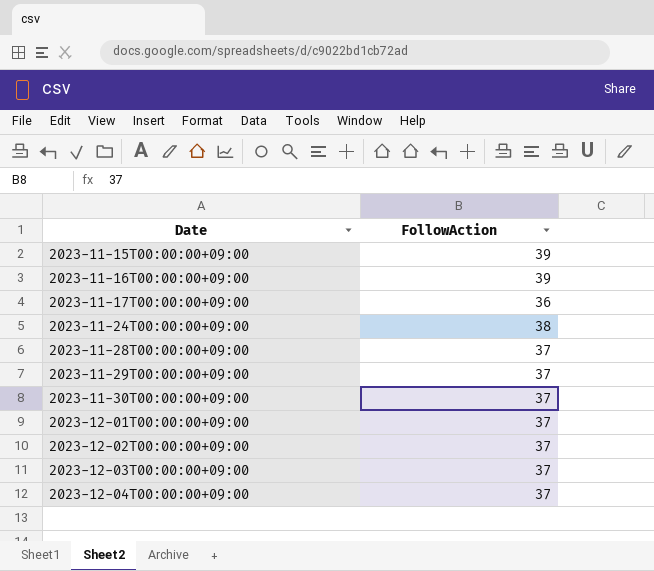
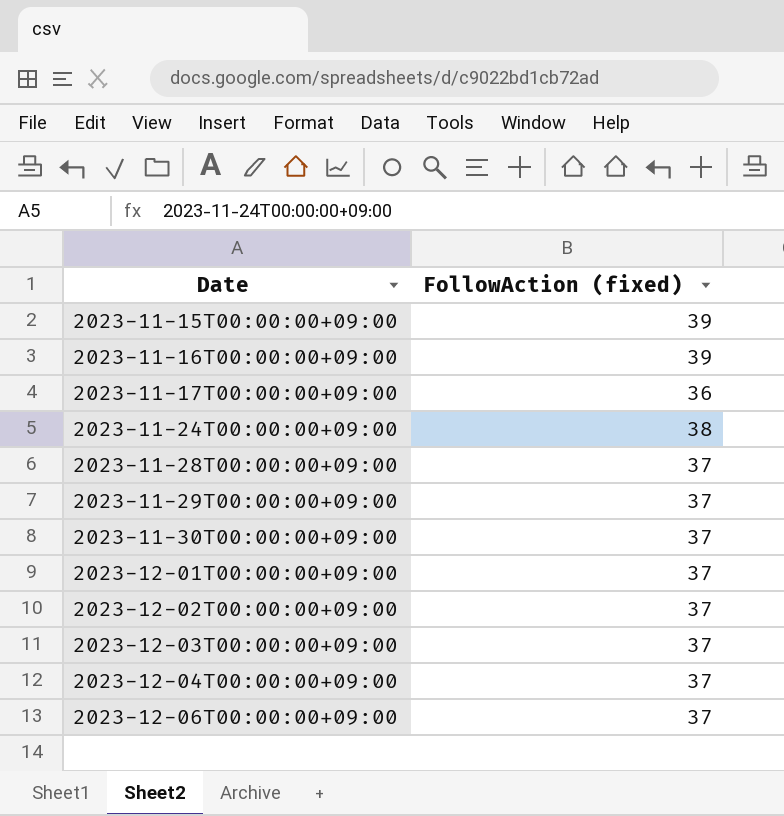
column name: FollowAction -> FollowAction (fixed)
row 2023-12-06T00:00:00+09:00: none -> 37

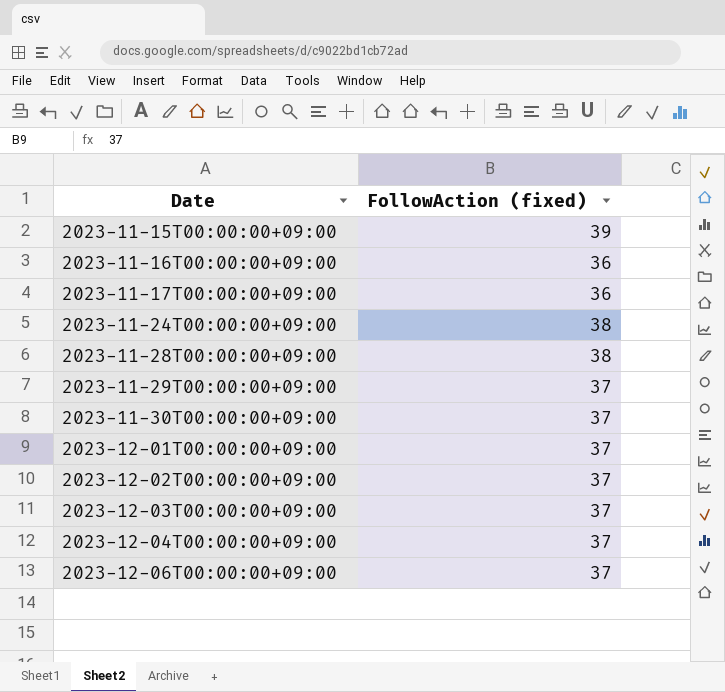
2023-11-16T00:00:00+09:00 | FollowAction (fixed): 39 -> 36
2023-11-28T00:00:00+09:00 | FollowAction (fixed): 37 -> 38

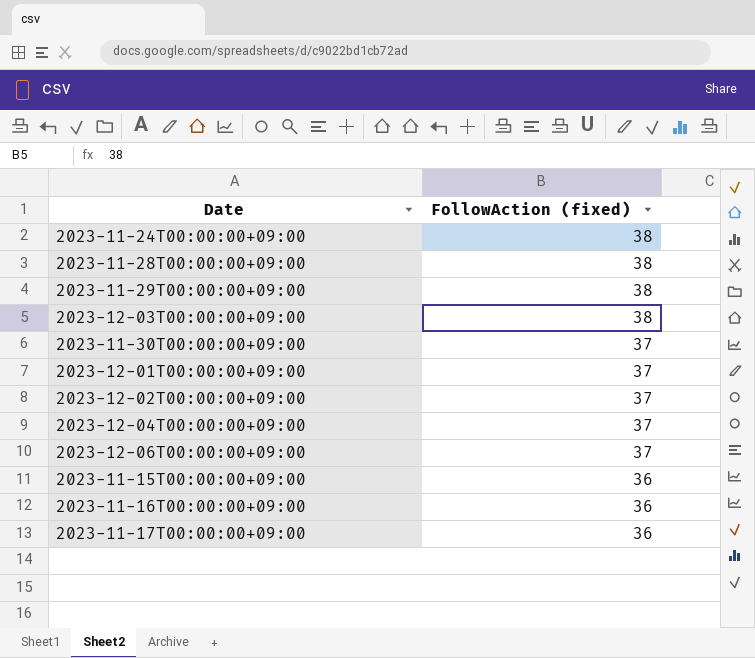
row order: Date ascending -> FollowAction (fixed) descending
2023-11-29T00:00:00+09:00 | FollowAction (fixed): 37 -> 38
2023-12-03T00:00:00+09:00 | FollowAction (fixed): 37 -> 38
2023-11-15T00:00:00+09:00 | FollowAction (fixed): 39 -> 36

